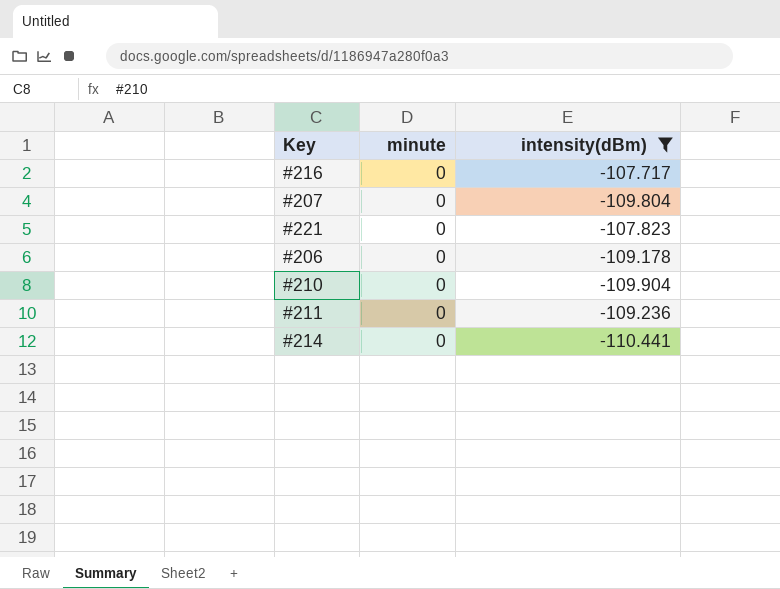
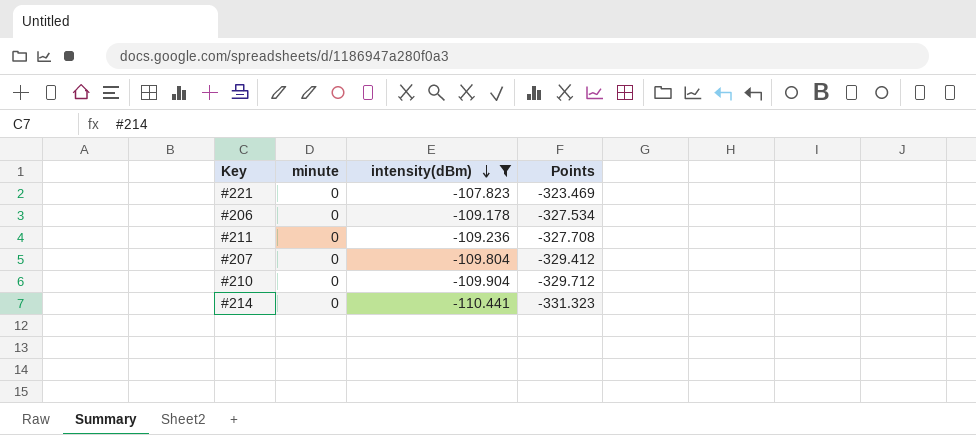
row order: none -> intensity(dBm) descending
column Points | formula: none -> [intensity(dBm)] * 3
row #216: 0 | -107.717 -> none

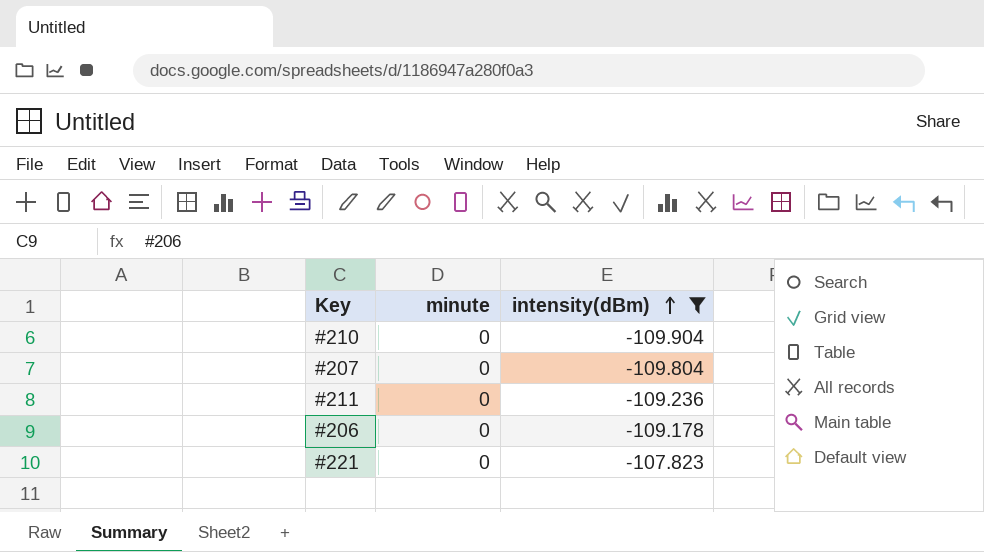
row order: intensity(dBm) descending -> intensity(dBm) ascending
column Points | formula: [intensity(dBm)] * 3 -> none
row #214: 0 | -110.441 | -331.323 -> none

